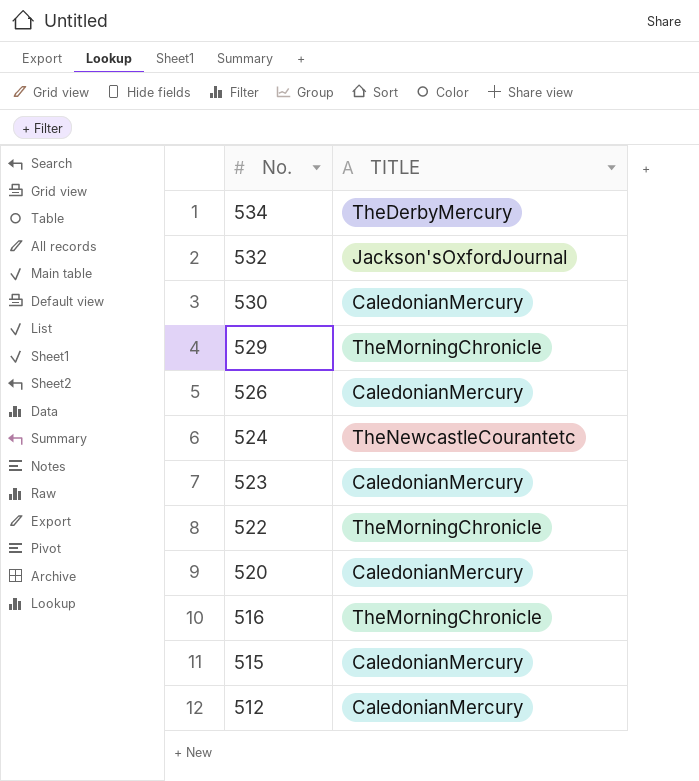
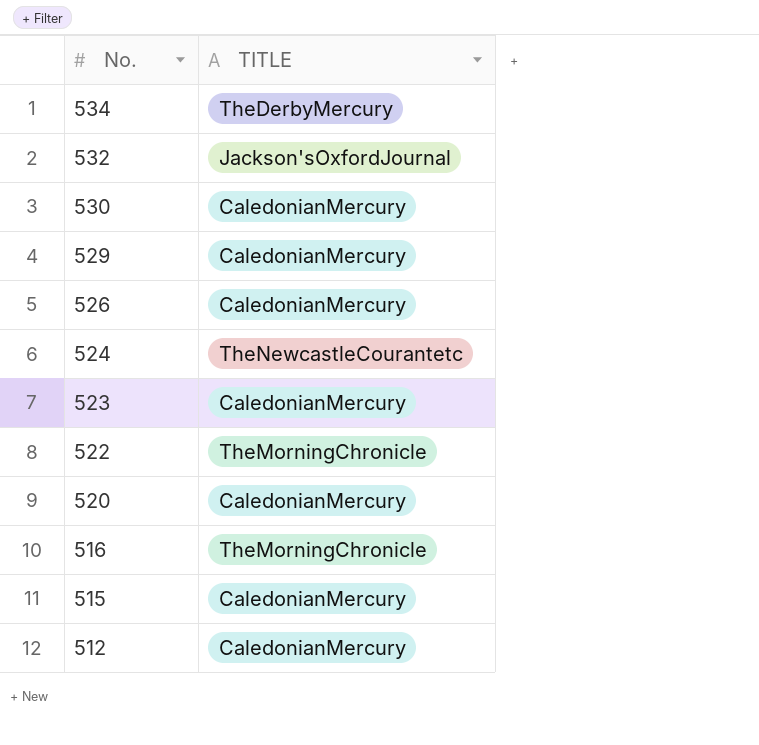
529 | TITLE: TheMorningChronicle -> CaledonianMercury

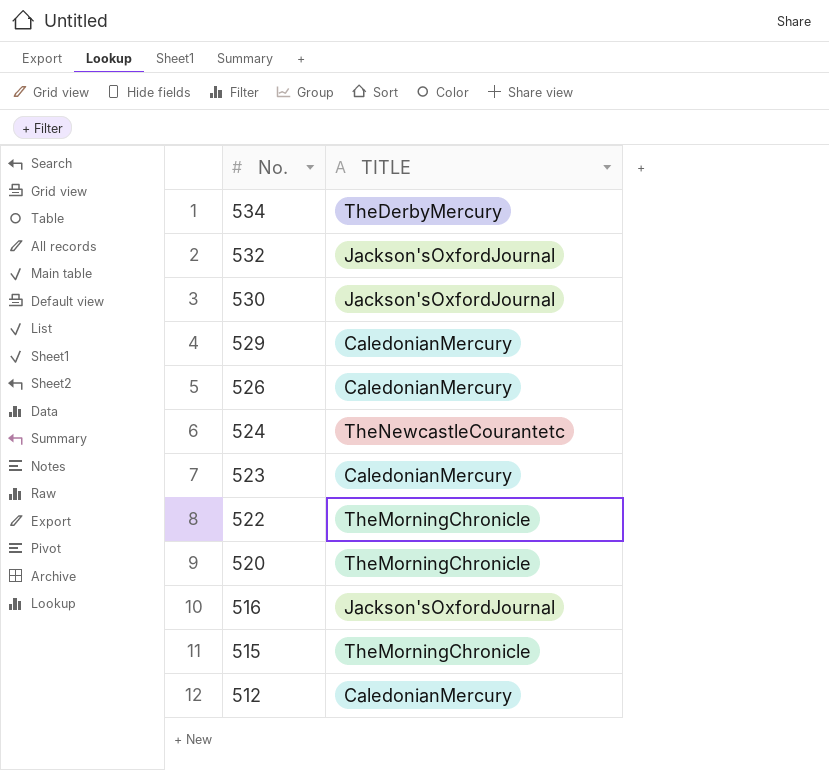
530 | TITLE: CaledonianMercury -> Jackson'sOxfordJournal
520 | TITLE: CaledonianMercury -> TheMorningChronicle
516 | TITLE: TheMorningChronicle -> Jackson'sOxfordJournal
515 | TITLE: CaledonianMercury -> TheMorningChronicle

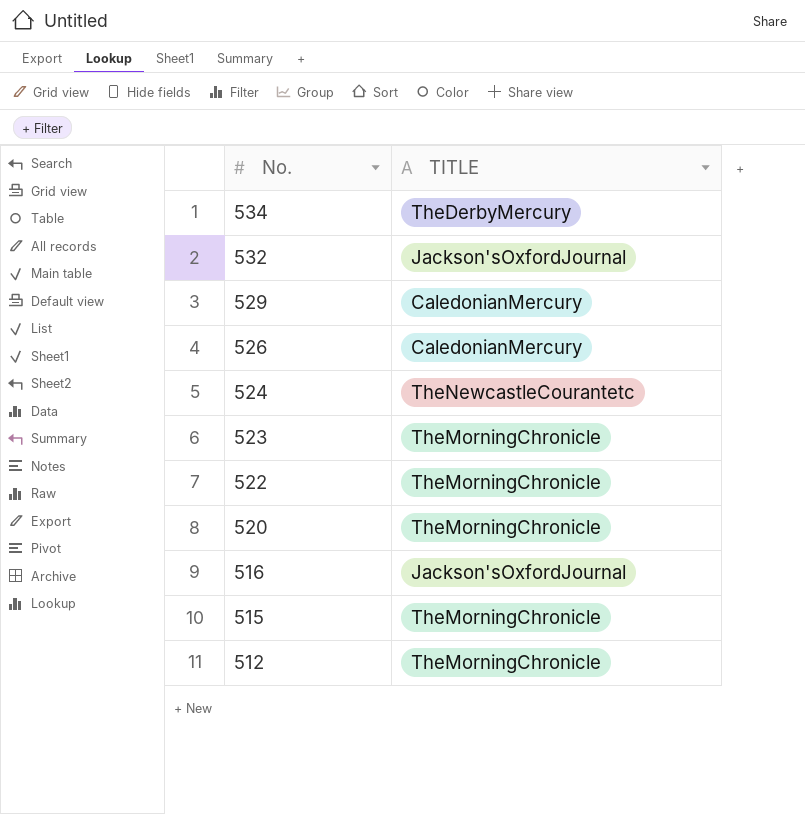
row 530: Jackson'sOxfordJournal -> none
523 | TITLE: CaledonianMercury -> TheMorningChronicle
512 | TITLE: CaledonianMercury -> TheMorningChronicle

